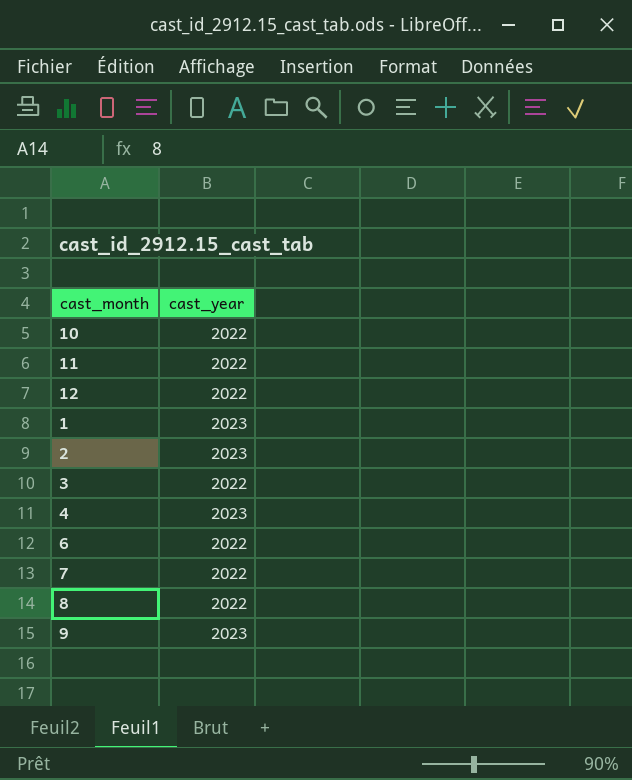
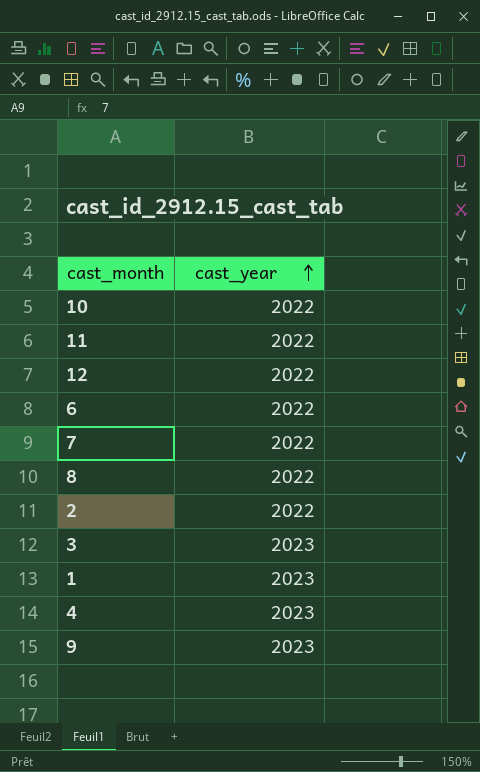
row order: none -> cast_year ascending
2 | cast_year: 2023 -> 2022
3 | cast_year: 2022 -> 2023

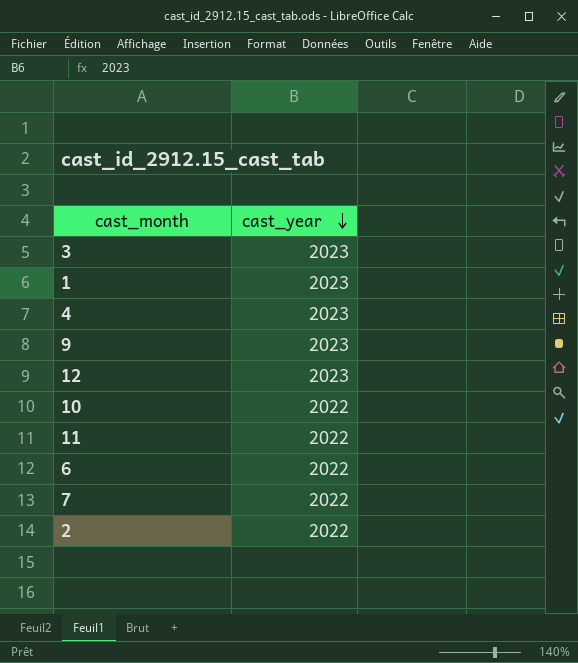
row order: cast_year ascending -> cast_year descending
row 8: 2022 -> none
12 | cast_year: 2022 -> 2023

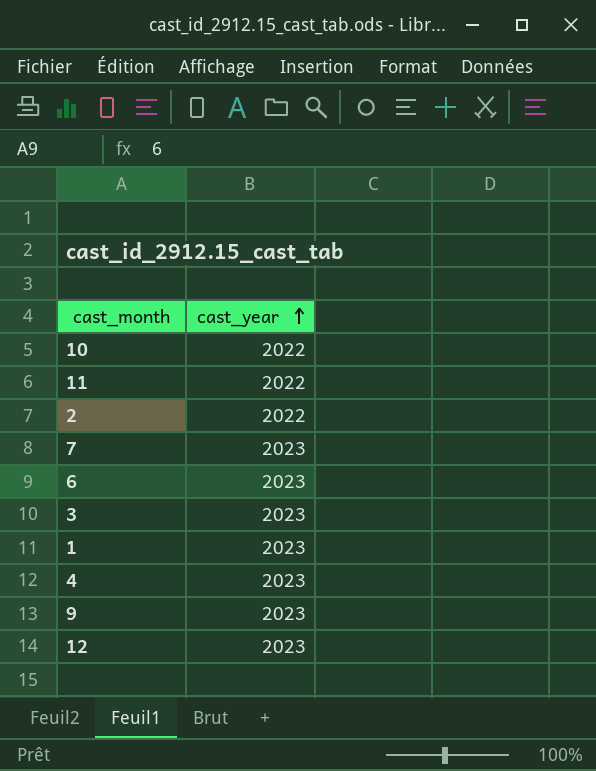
row order: cast_year descending -> cast_year ascending
7 | cast_year: 2022 -> 2023
6 | cast_year: 2022 -> 2023

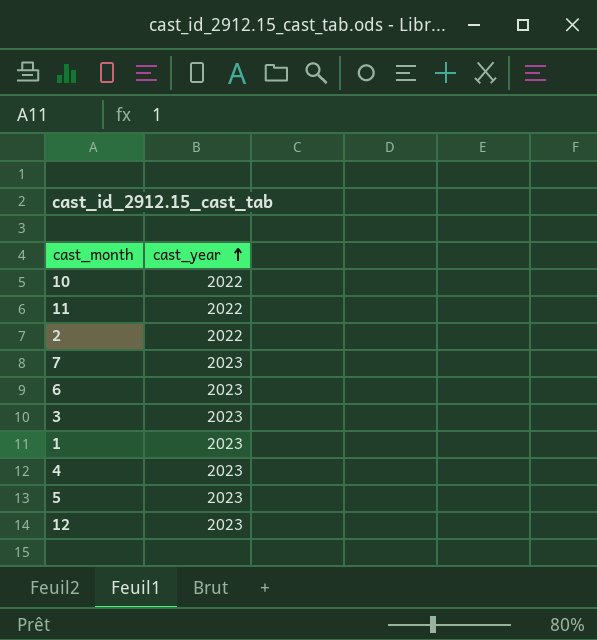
row 9: 2023 -> none
row 5: none -> 2023

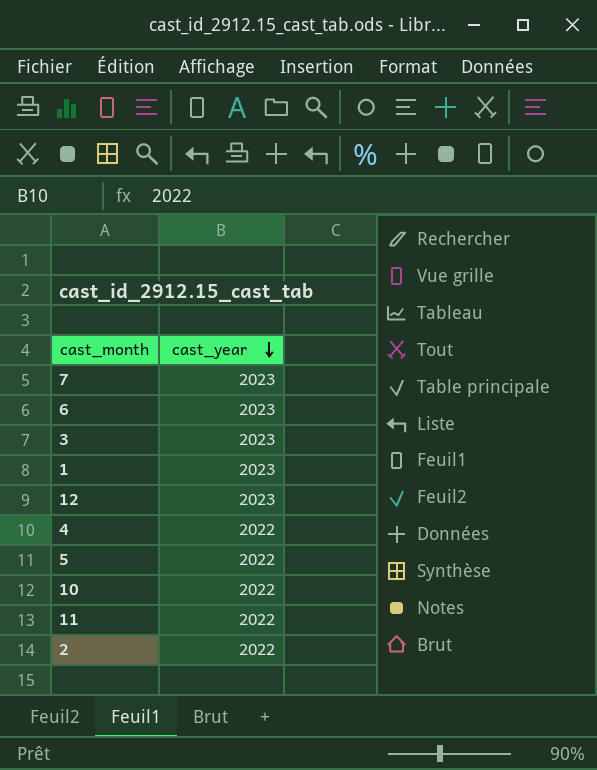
row order: cast_year ascending -> cast_year descending
4 | cast_year: 2023 -> 2022
5 | cast_year: 2023 -> 2022

